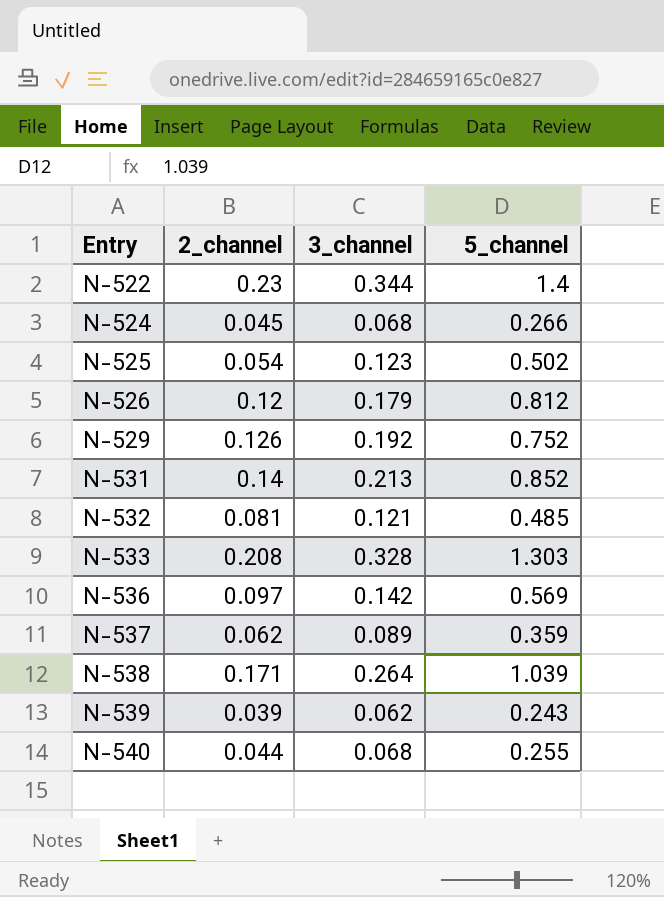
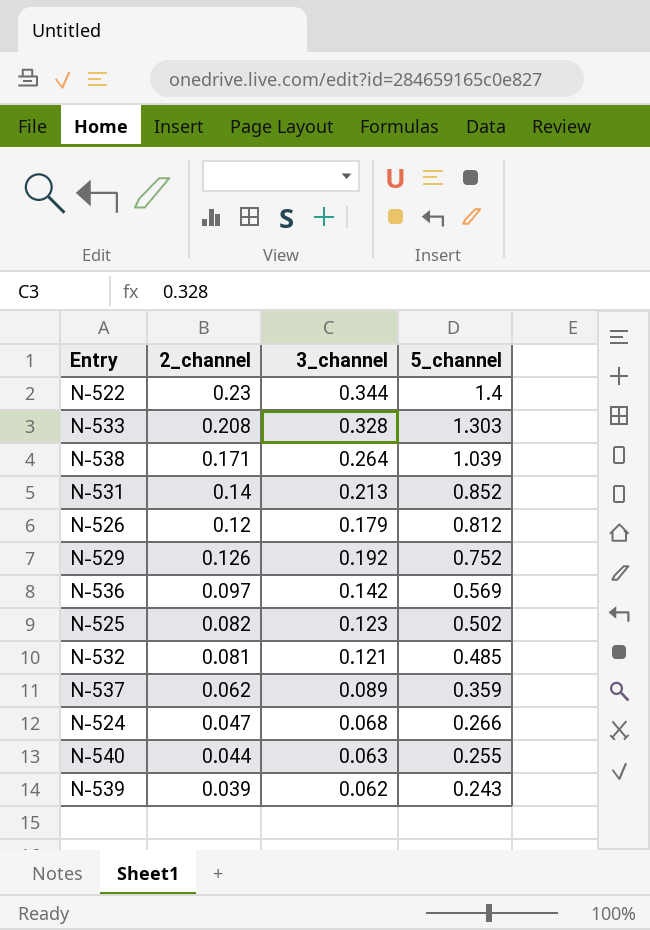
row order: Entry ascending -> 5_channel descending
N-525 | 2_channel: 0.054 -> 0.082
N-524 | 2_channel: 0.045 -> 0.047
N-540 | 3_channel: 0.068 -> 0.063

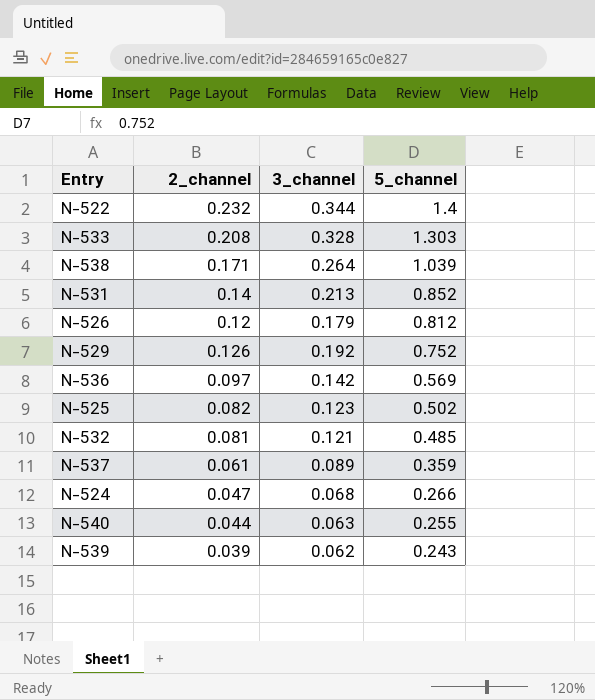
N-522 | 2_channel: 0.23 -> 0.232
N-537 | 2_channel: 0.062 -> 0.061

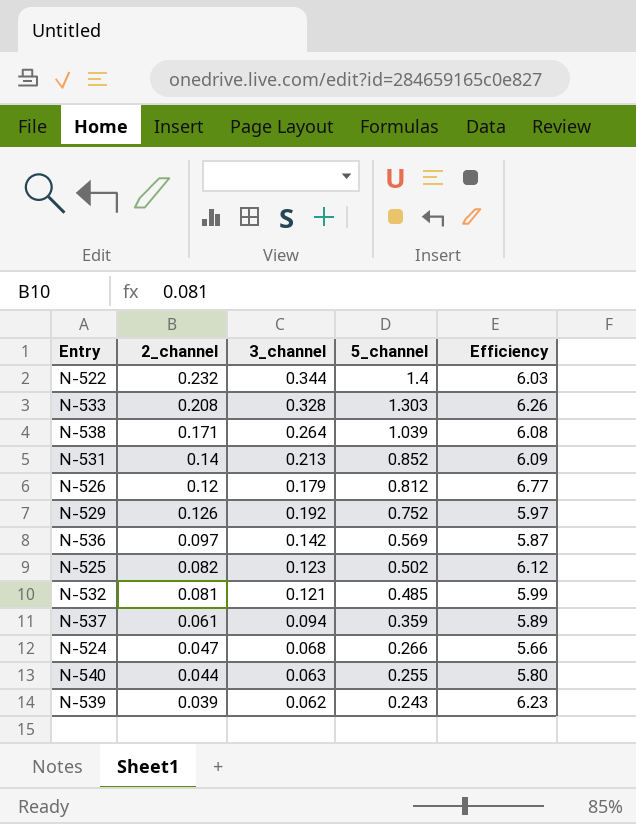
column Efficiency | formula: none -> [5_channel] / [2_channel]
N-537 | 3_channel: 0.089 -> 0.094

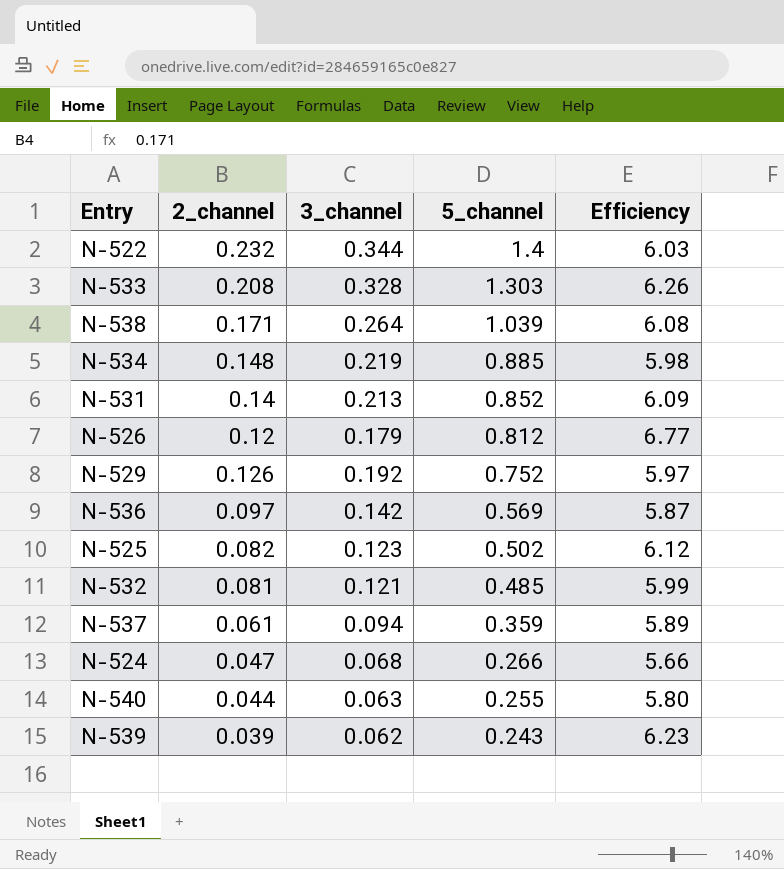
row N-534: none -> 0.148 | 0.219 | 0.885 | 5.98

